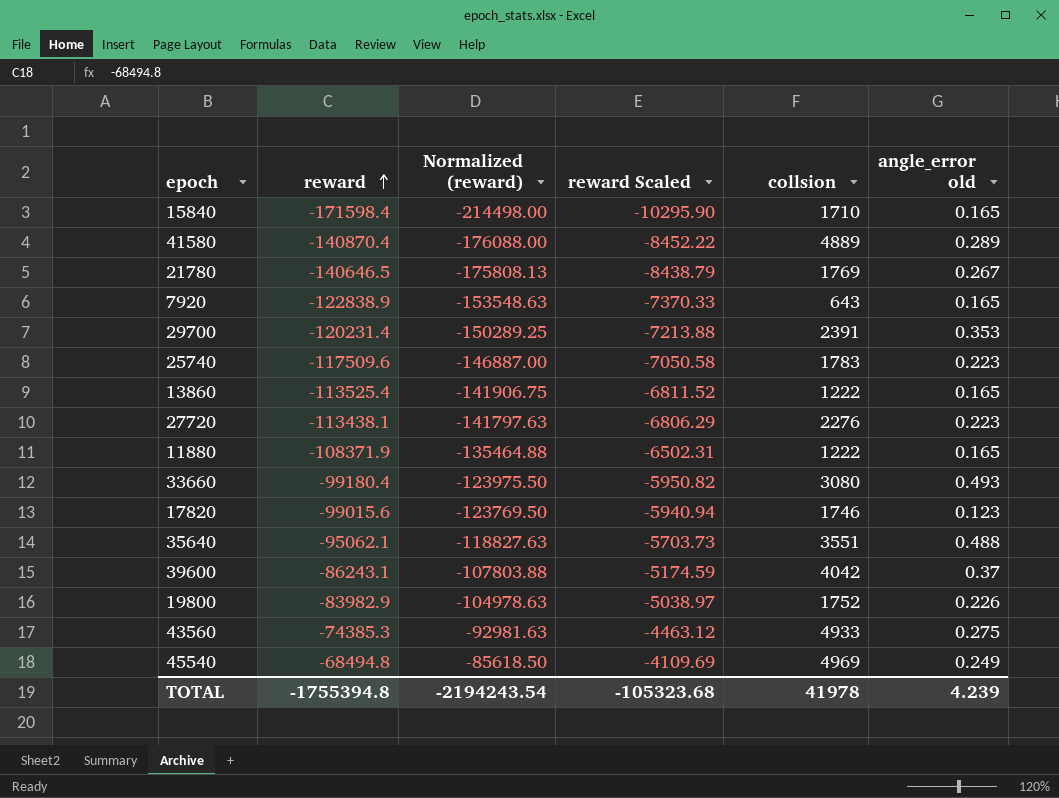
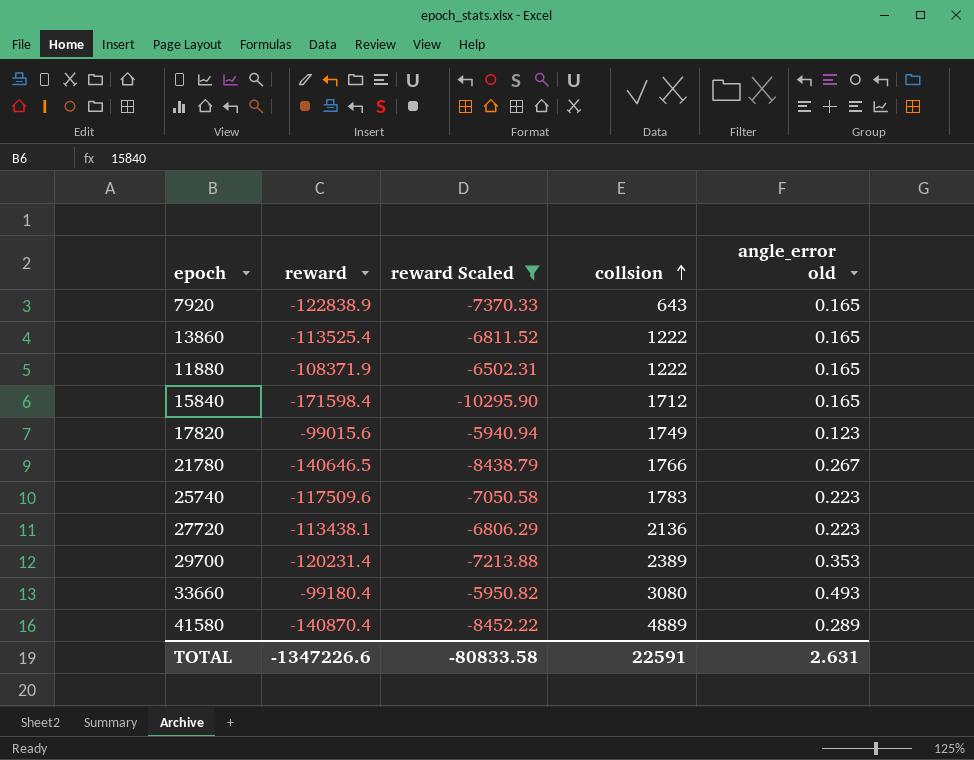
filter: none -> reward Scaled <= -5940.94
row order: reward ascending -> collsion ascending
column Normalized (reward) | formula: [reward] * 1.25 -> none
15840 | collsion: 1710 -> 1712
17820 | collsion: 1746 -> 1749
21780 | collsion: 1769 -> 1766
27720 | collsion: 2276 -> 2136
29700 | collsion: 2391 -> 2389
TOTAL | reward: -1755394.8 -> -1347226.6
TOTAL | reward Scaled: -105323.68 -> -80833.58
TOTAL | collsion: 41978 -> 22591
TOTAL | angle_error old: 4.239 -> 2.631

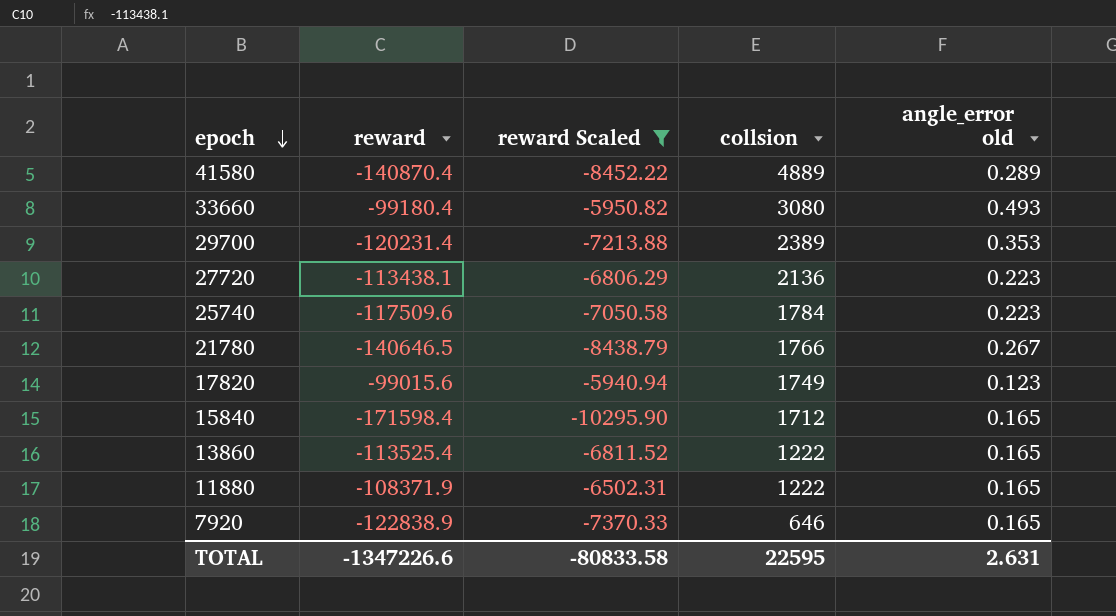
row order: collsion ascending -> epoch descending
25740 | collsion: 1783 -> 1784
7920 | collsion: 643 -> 646
TOTAL | collsion: 22591 -> 22595

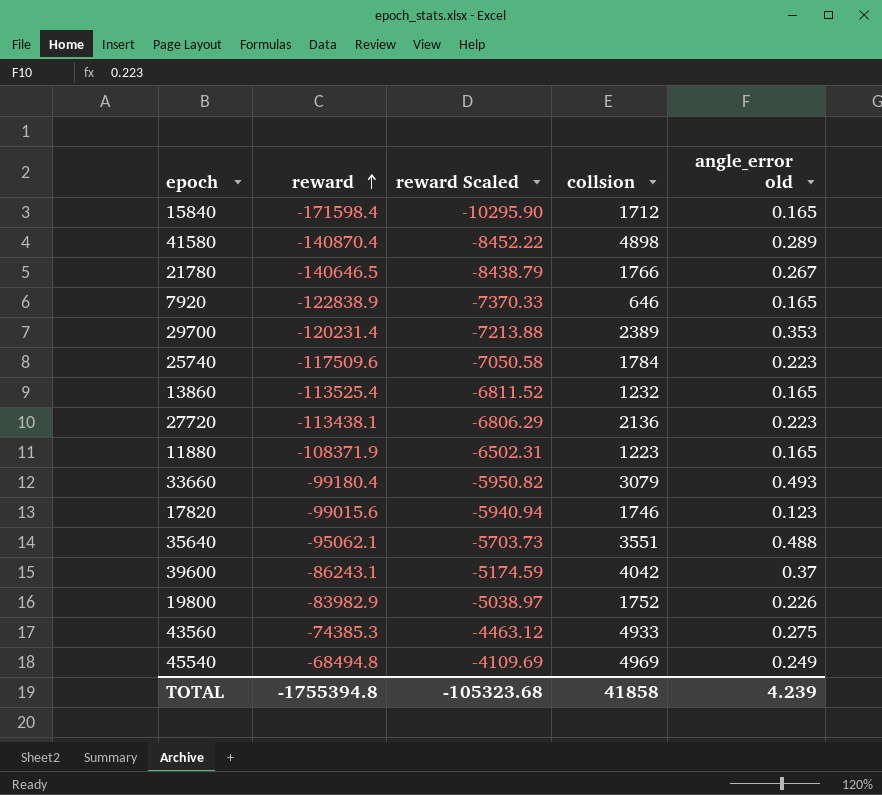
filter: reward Scaled <= -5940.94 -> none
row order: epoch descending -> reward ascending
41580 | collsion: 4889 -> 4898
13860 | collsion: 1222 -> 1232
11880 | collsion: 1222 -> 1223
33660 | collsion: 3080 -> 3079
17820 | collsion: 1749 -> 1746
TOTAL | reward: -1347226.6 -> -1755394.8
TOTAL | reward Scaled: -80833.58 -> -105323.68
TOTAL | collsion: 22595 -> 41858
TOTAL | angle_error old: 2.631 -> 4.239

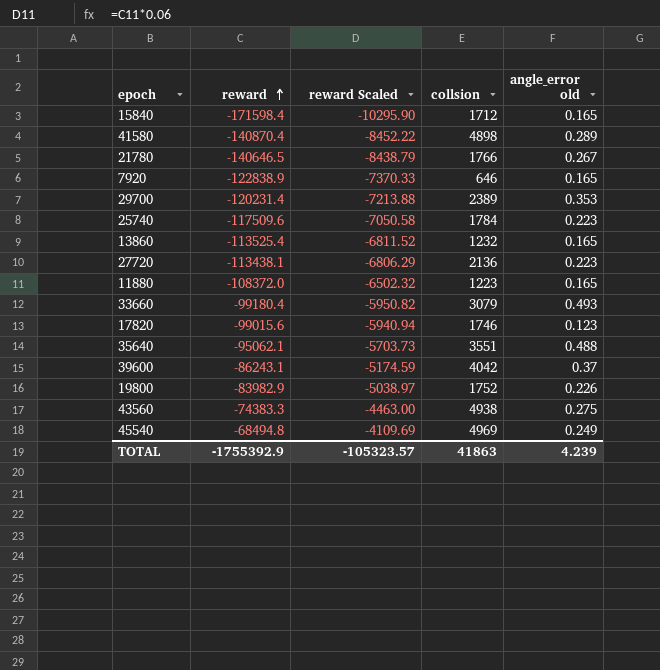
11880 | reward: -108371.9 -> -108372.0
11880 | reward Scaled: -6502.31 -> -6502.32
43560 | reward: -74385.3 -> -74383.3
43560 | reward Scaled: -4463.12 -> -4463.00
43560 | collsion: 4933 -> 4938
TOTAL | reward: -1755394.8 -> -1755392.9
TOTAL | reward Scaled: -105323.68 -> -105323.57
TOTAL | collsion: 41858 -> 41863

